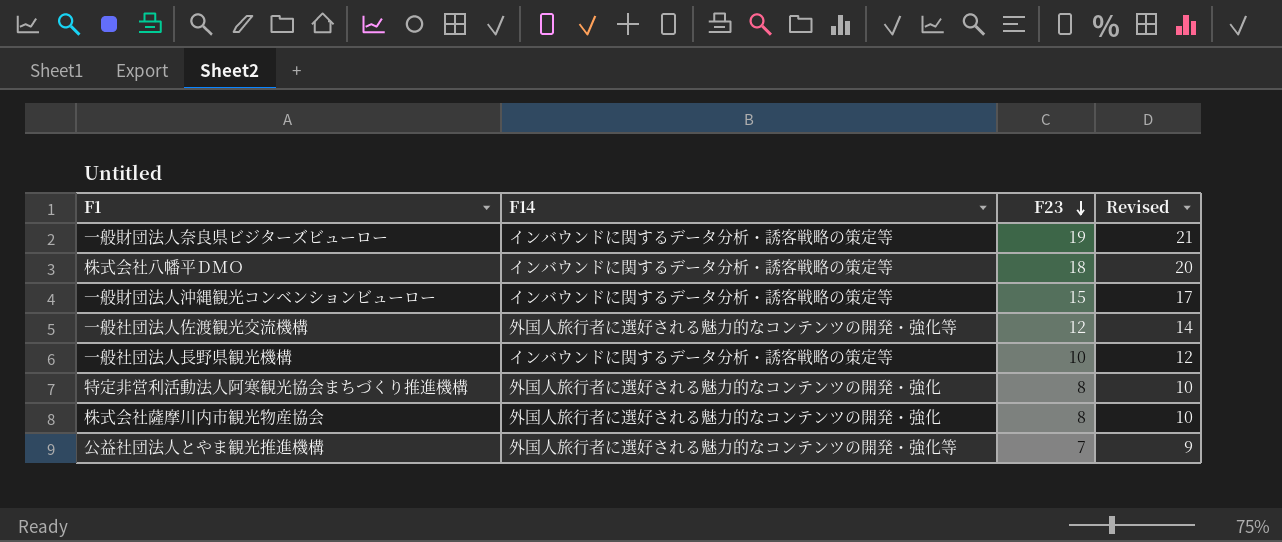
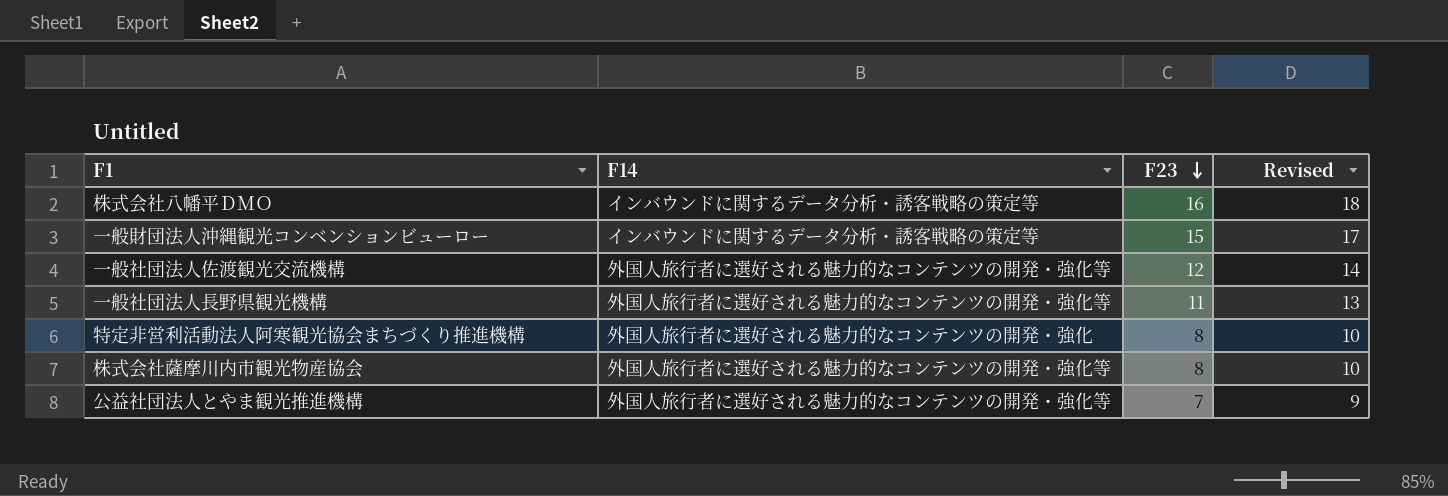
row 一般財団法人奈良県ビジターズビューロー: インバウンドに関するデータ分析・誘客戦略の策定等 | 19 | 21 -> none
株式会社八幡平ＤＭＯ | F23: 18 -> 16
株式会社八幡平ＤＭＯ | Revised: 20 -> 18
一般社団法人長野県観光機構 | F14: インバウンドに関するデータ分析・誘客戦略の策定等 -> 外国人旅行者に選好される魅力的なコンテンツの開発・強化等
一般社団法人長野県観光機構 | F23: 10 -> 11
一般社団法人長野県観光機構 | Revised: 12 -> 13
株式会社薩摩川内市観光物産協会 | F14: 外国人旅行者に選好される魅力的なコンテンツの開発・強化 -> 外国人旅行者に選好される魅力的なコンテンツの開発・強化等

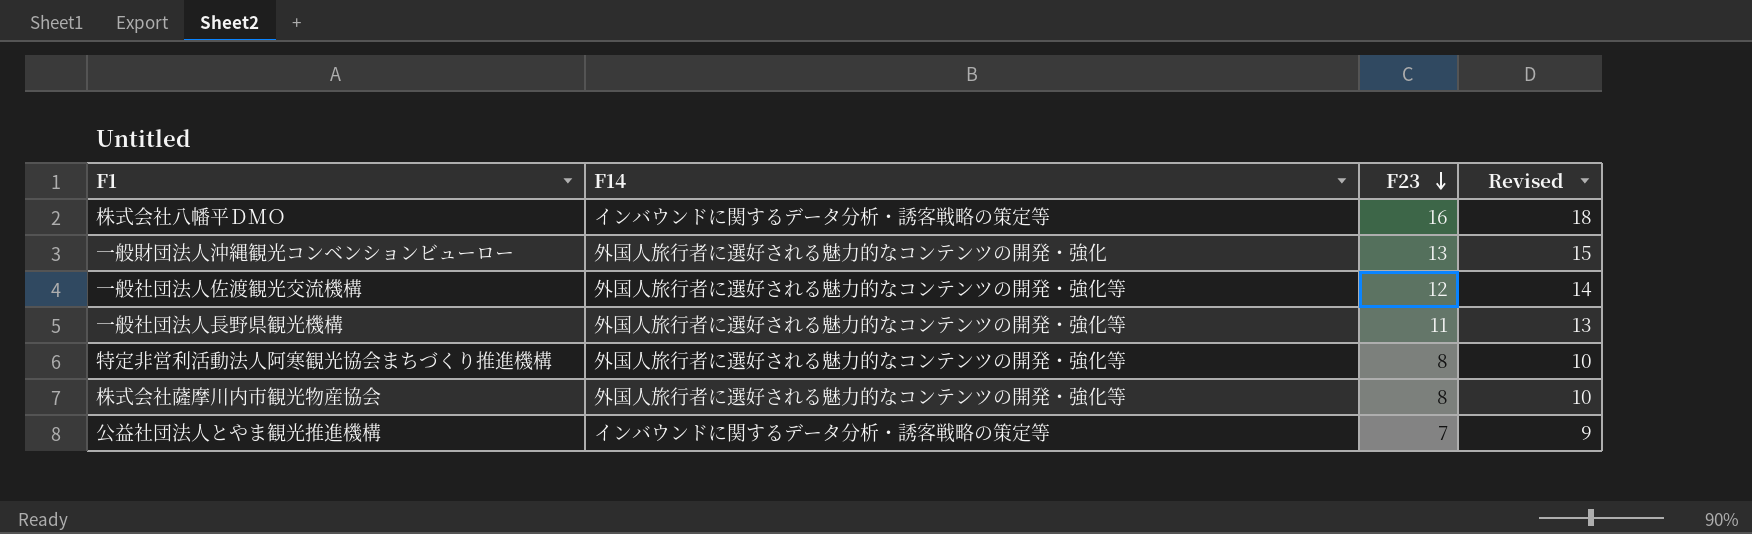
一般財団法人沖縄観光コンベンションビューロー | F14: インバウンドに関するデータ分析・誘客戦略の策定等 -> 外国人旅行者に選好される魅力的なコンテンツの開発・強化
一般財団法人沖縄観光コンベンションビューロー | F23: 15 -> 13
一般財団法人沖縄観光コンベンションビューロー | Revised: 17 -> 15
特定非営利活動法人阿寒観光協会まちづくり推進機構 | F14: 外国人旅行者に選好される魅力的なコンテンツの開発・強化 -> 外国人旅行者に選好される魅力的なコンテンツの開発・強化等
公益社団法人とやま観光推進機構 | F14: 外国人旅行者に選好される魅力的なコンテンツの開発・強化等 -> インバウンドに関するデータ分析・誘客戦略の策定等

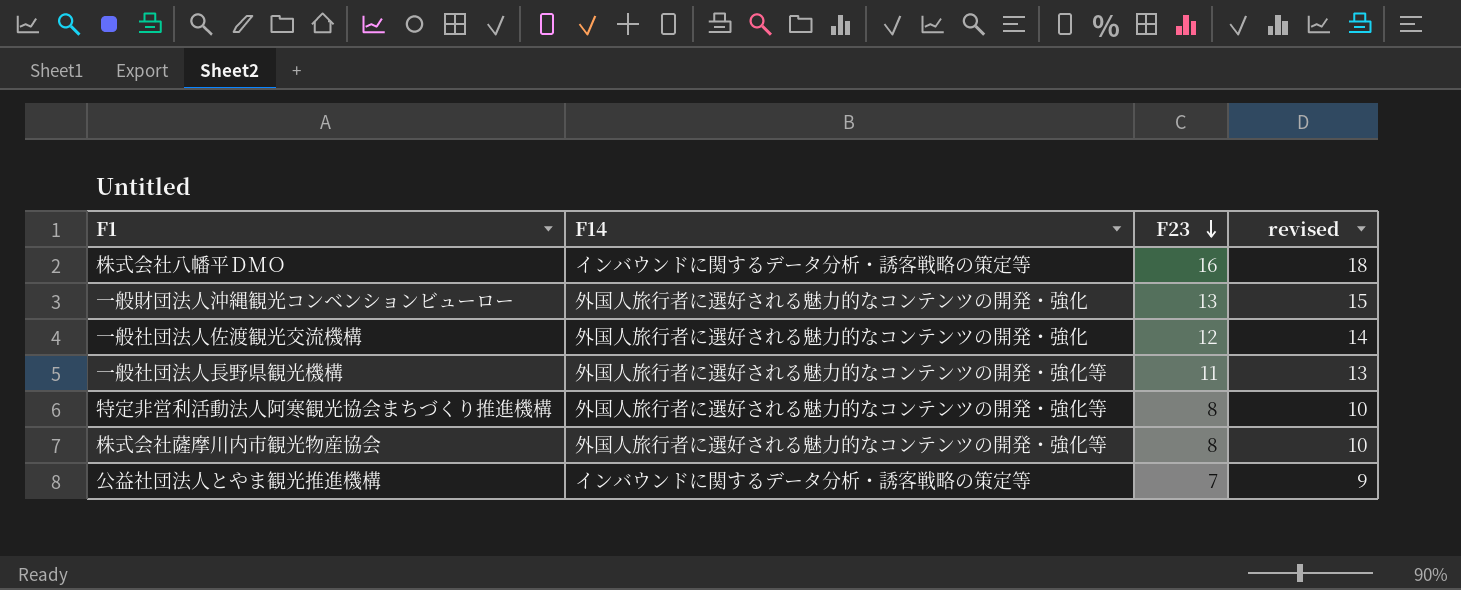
column name: Revised -> revised
一般社団法人佐渡観光交流機構 | F14: 外国人旅行者に選好される魅力的なコンテンツの開発・強化等 -> 外国人旅行者に選好される魅力的なコンテンツの開発・強化

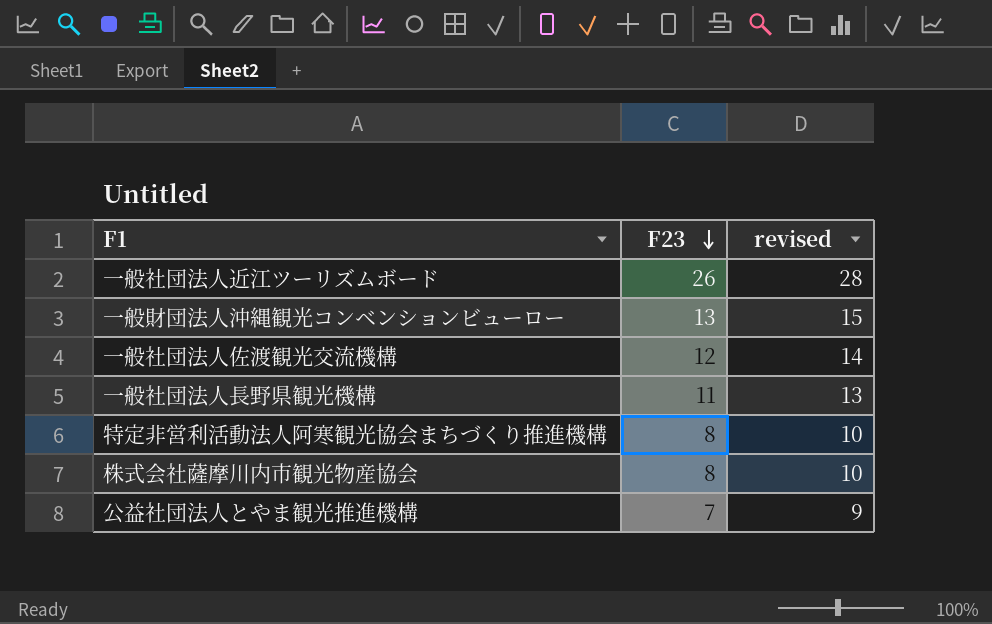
column F14 | position: 2 -> none
row 株式会社八幡平ＤＭＯ: インバウンドに関するデータ分析・誘客戦略の策定等 | 16 | 18 -> none
row 一般社団法人近江ツーリズムボード: none -> 26 | 28

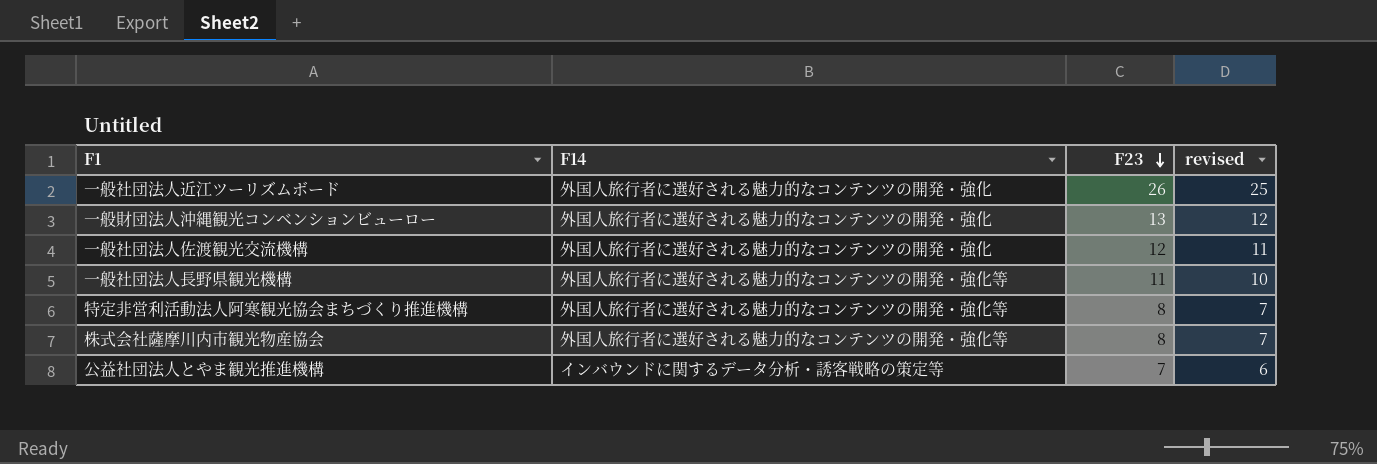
column F14 | position: none -> 2
column revised | formula: [F23] + 2 -> [F23] - 1

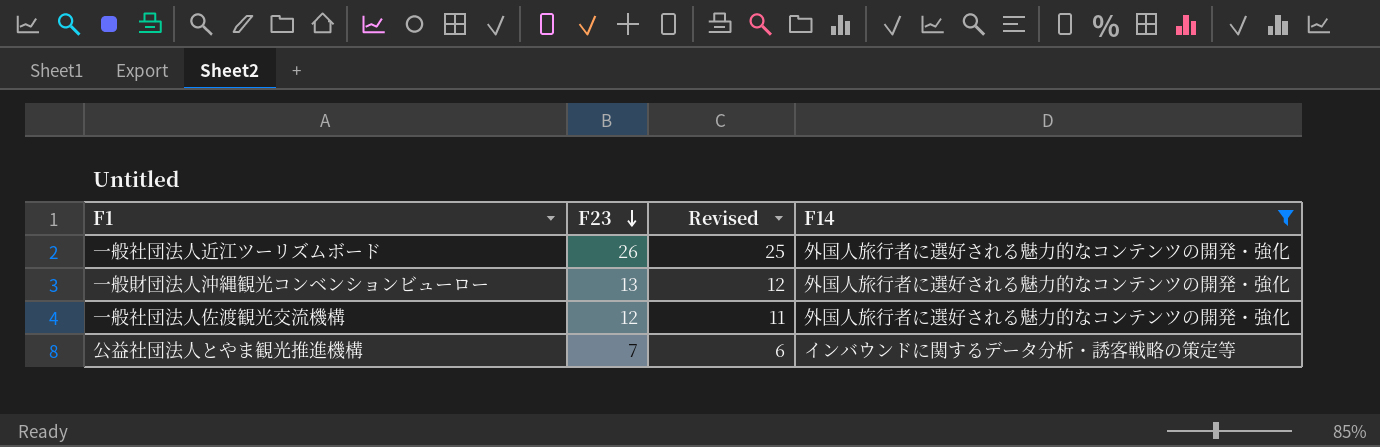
filter: none -> F14 != 外国人旅行者に選好される魅力的なコンテンツの開発・強化等
column name: revised -> Revised
column F14 | position: 2 -> 4

